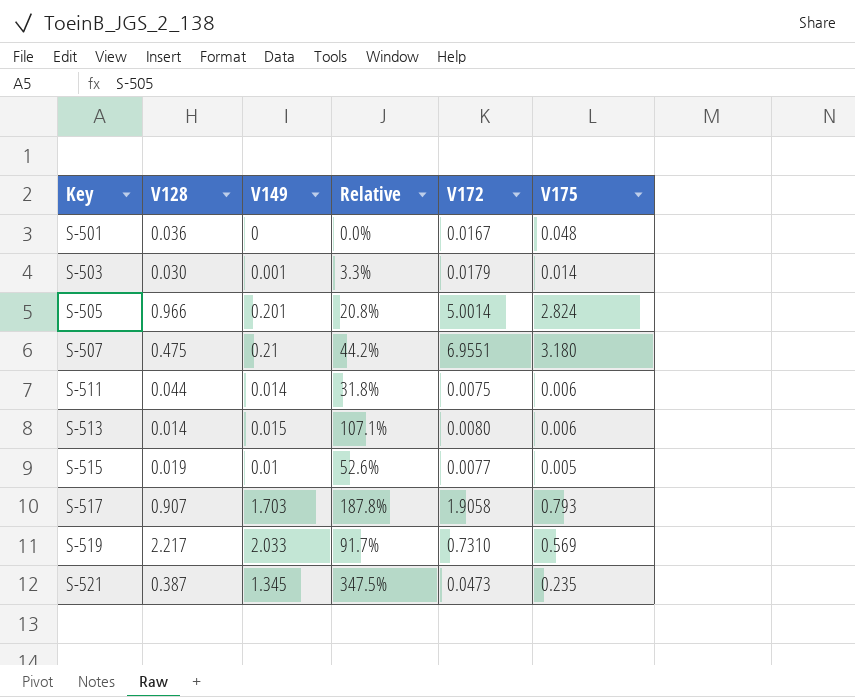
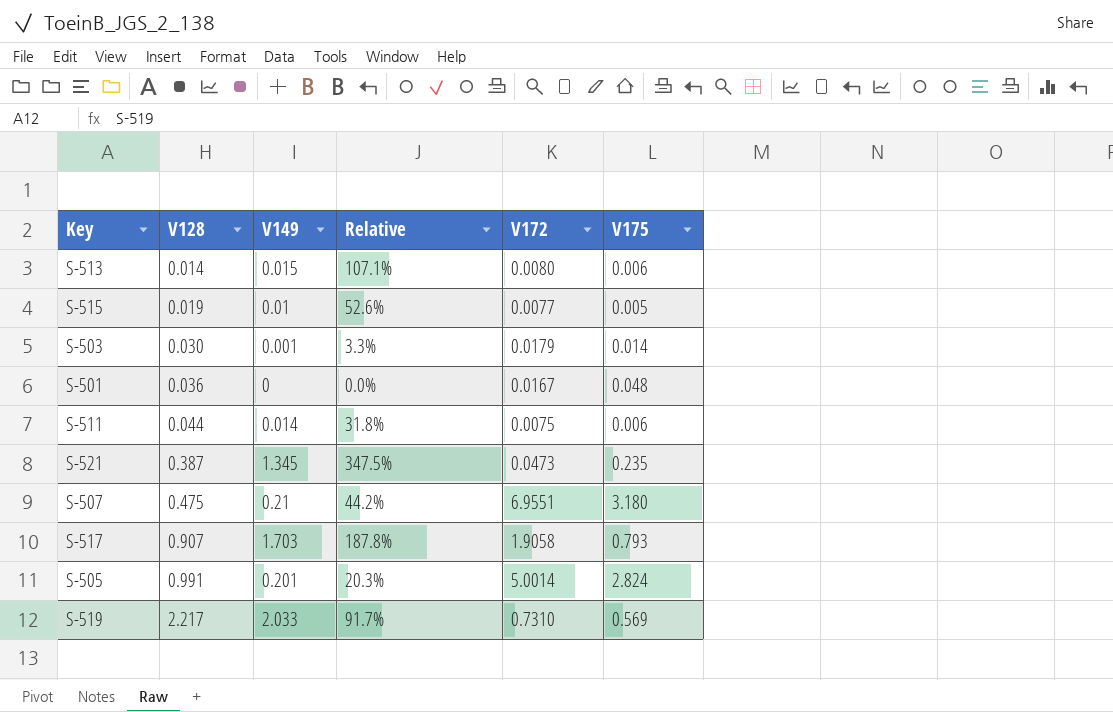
row order: Key ascending -> V128 ascending
S-505 | V128: 0.966 -> 0.991
S-505 | Relative: 20.8% -> 20.3%

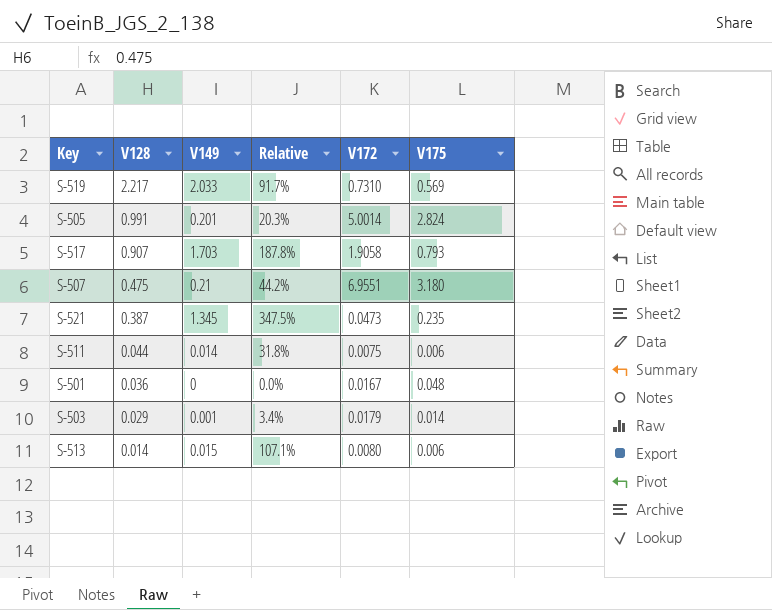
row order: V128 ascending -> V128 descending
row S-515: 0.019 | 0.01 | 52.6% | 0.0077 | 0.005 -> none
S-503 | V128: 0.030 -> 0.029
S-503 | Relative: 3.3% -> 3.4%

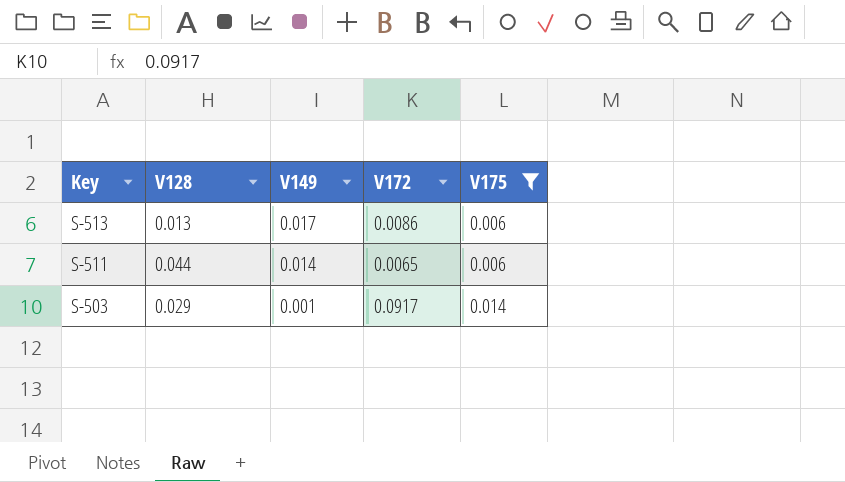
filter: none -> V175 <= 0.014
row order: V128 descending -> Key descending
column Relative | formula: [V149] / [V128] -> none
S-513 | V128: 0.014 -> 0.013
S-513 | V149: 0.015 -> 0.017
S-513 | V172: 0.0080 -> 0.0086
S-511 | V172: 0.0075 -> 0.0065
S-503 | V172: 0.0179 -> 0.0917

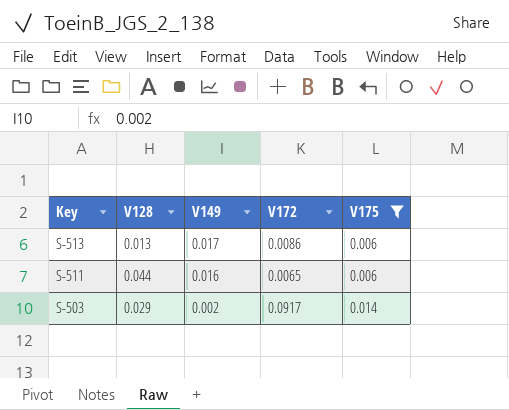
S-511 | V149: 0.014 -> 0.016
S-503 | V149: 0.001 -> 0.002

